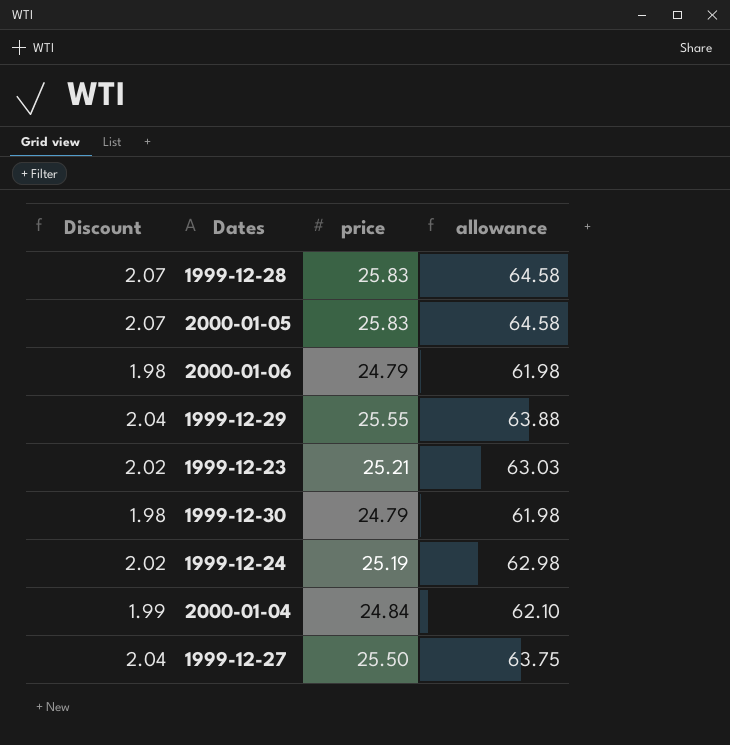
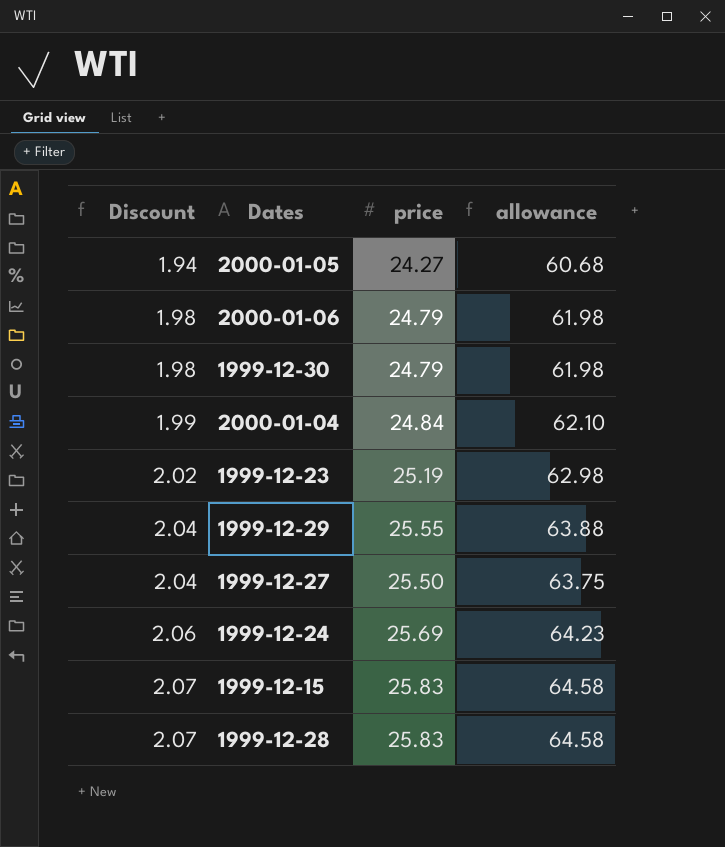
row order: none -> Discount ascending
2000-01-05 | Discount: 2.07 -> 1.94
2000-01-05 | price: 25.83 -> 24.27
2000-01-05 | allowance: 64.58 -> 60.68
1999-12-23 | price: 25.21 -> 25.19
1999-12-23 | allowance: 63.03 -> 62.98
1999-12-24 | Discount: 2.02 -> 2.06
1999-12-24 | price: 25.19 -> 25.69
1999-12-24 | allowance: 62.98 -> 64.23
row 1999-12-15: none -> 2.07 | 25.83 | 64.58

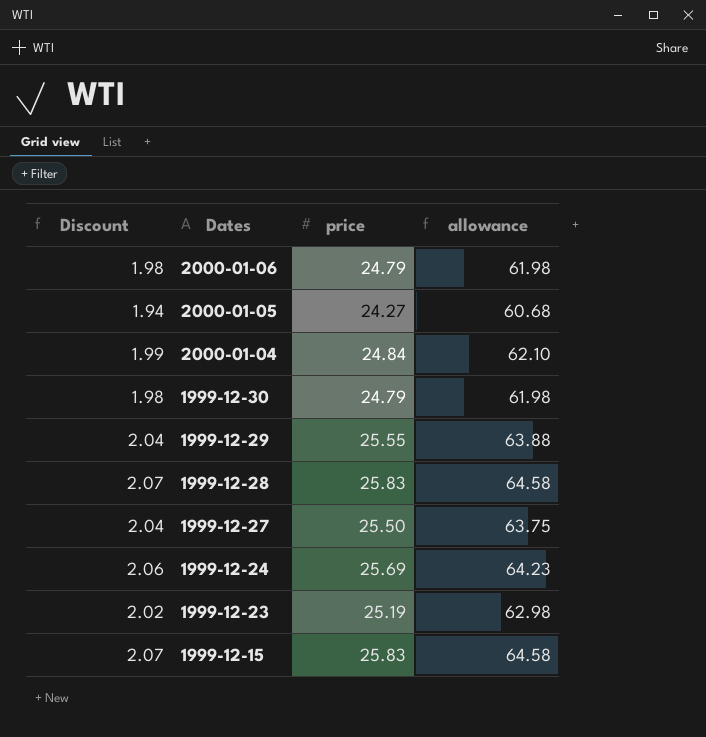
row order: Discount ascending -> Dates descending

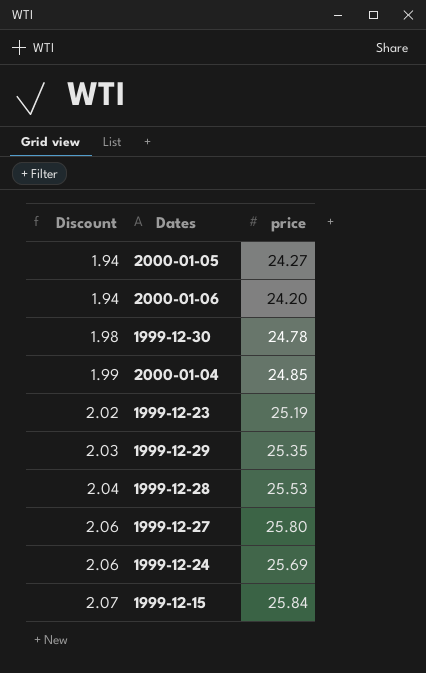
row order: Dates descending -> Discount ascending
column allowance | formula: [price] * 2.5 -> none
2000-01-06 | Discount: 1.98 -> 1.94
2000-01-06 | price: 24.79 -> 24.20
1999-12-30 | price: 24.79 -> 24.78
2000-01-04 | price: 24.84 -> 24.85
1999-12-29 | Discount: 2.04 -> 2.03
1999-12-29 | price: 25.55 -> 25.35
1999-12-28 | Discount: 2.07 -> 2.04
1999-12-28 | price: 25.83 -> 25.53
1999-12-27 | Discount: 2.04 -> 2.06
1999-12-27 | price: 25.50 -> 25.80
1999-12-15 | price: 25.83 -> 25.84

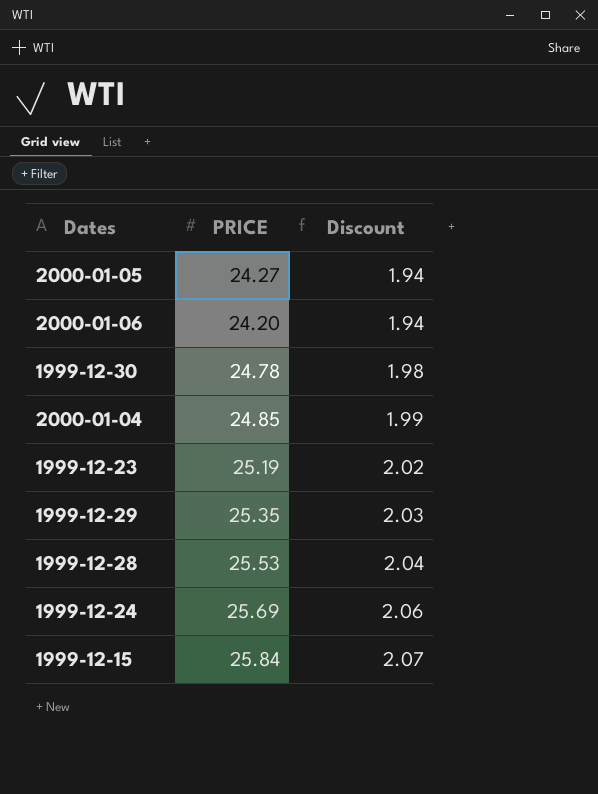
column name: price -> PRICE
column Discount | position: 1 -> 3
row 1999-12-27: 2.06 | 25.80 -> none

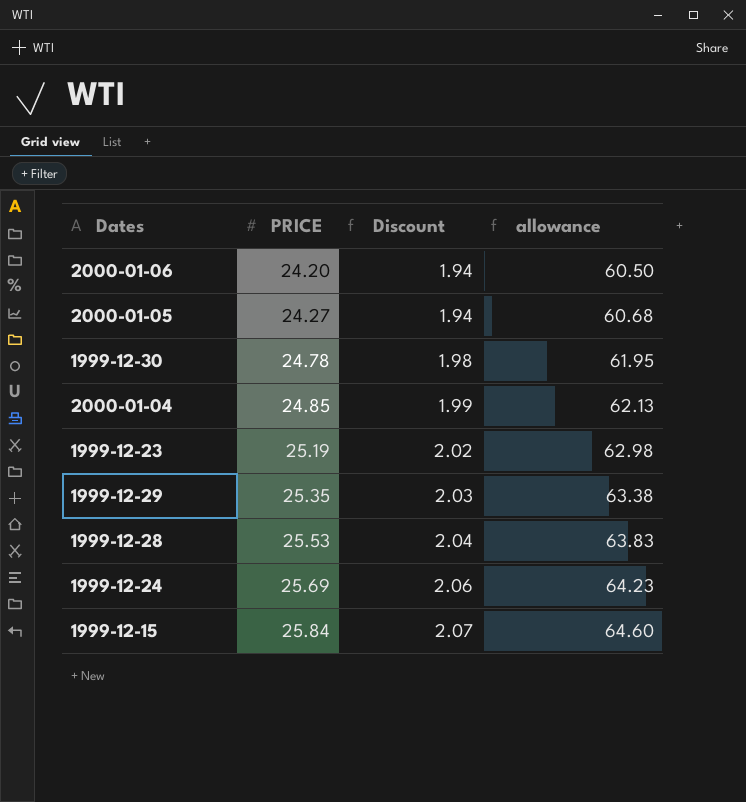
row order: Discount ascending -> PRICE ascending
column allowance | formula: none -> [PRICE] * 2.5

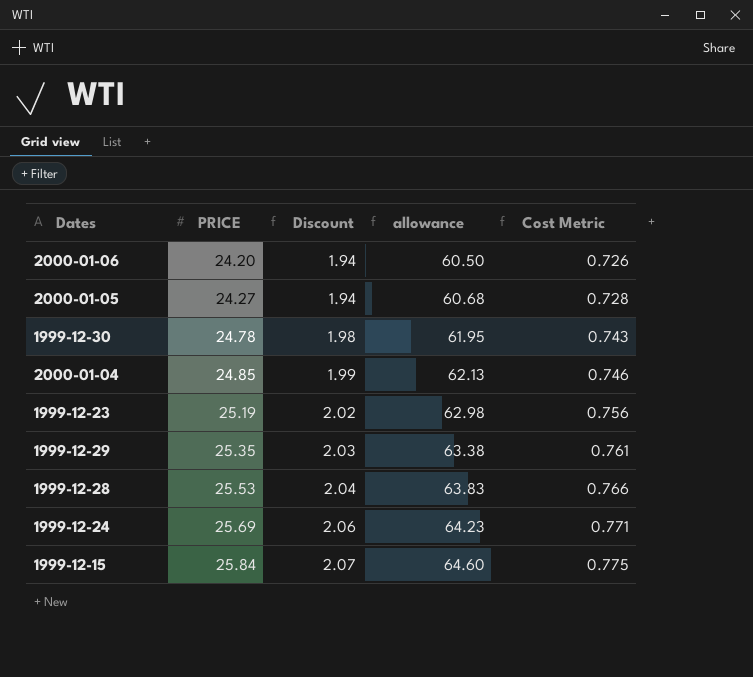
column Cost Metric | formula: none -> [PRICE] * 0.03

